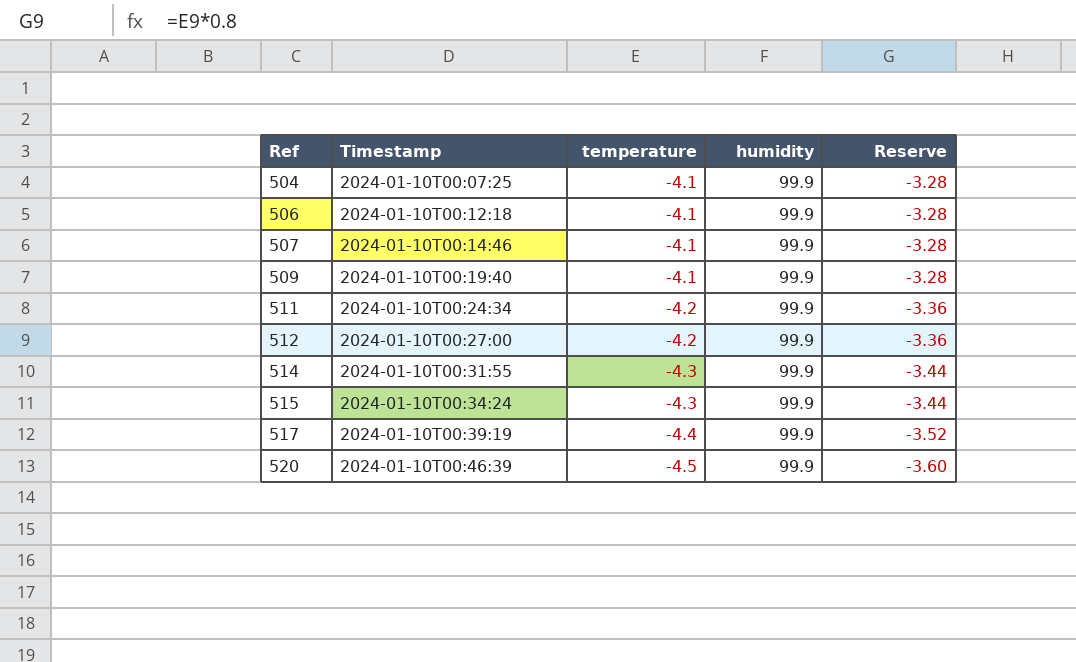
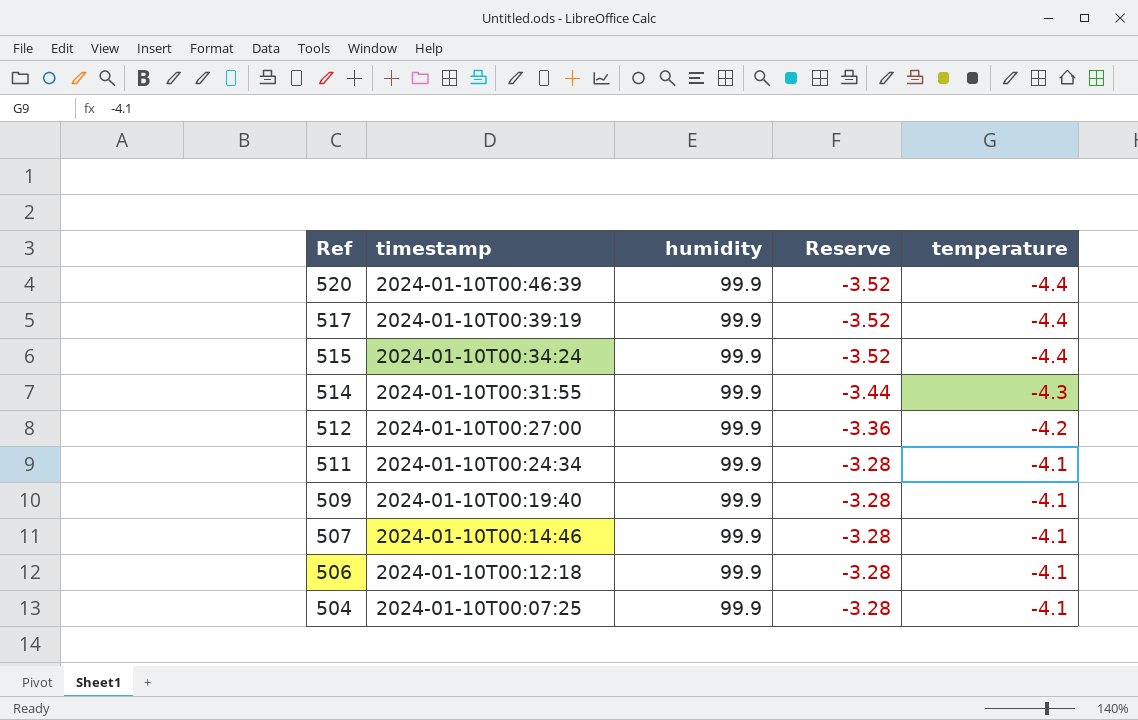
row order: Ref ascending -> Ref descending
column name: Timestamp -> timestamp
column temperature | position: 3 -> 5
520 | Reserve: -3.60 -> -3.52
520 | temperature: -4.5 -> -4.4
515 | Reserve: -3.44 -> -3.52
515 | temperature: -4.3 -> -4.4
511 | Reserve: -3.36 -> -3.28
511 | temperature: -4.2 -> -4.1

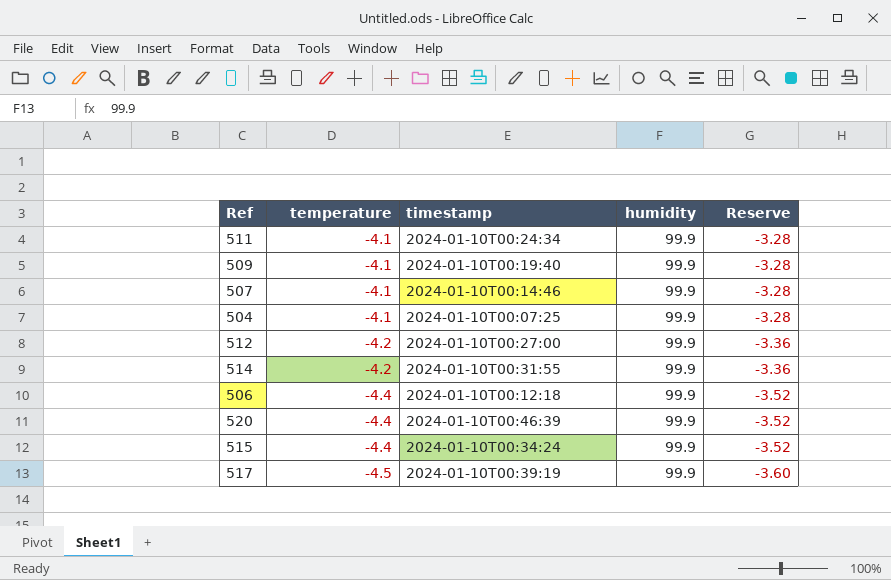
row order: Ref descending -> temperature descending
column temperature | position: 5 -> 2
514 | temperature: -4.3 -> -4.2
514 | Reserve: -3.44 -> -3.36
506 | temperature: -4.1 -> -4.4
506 | Reserve: -3.28 -> -3.52
517 | temperature: -4.4 -> -4.5
517 | Reserve: -3.52 -> -3.60

